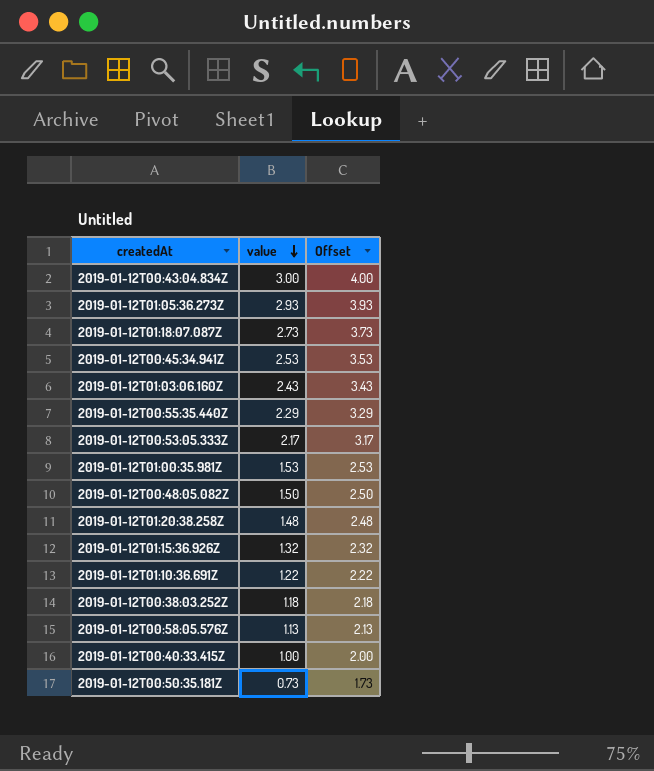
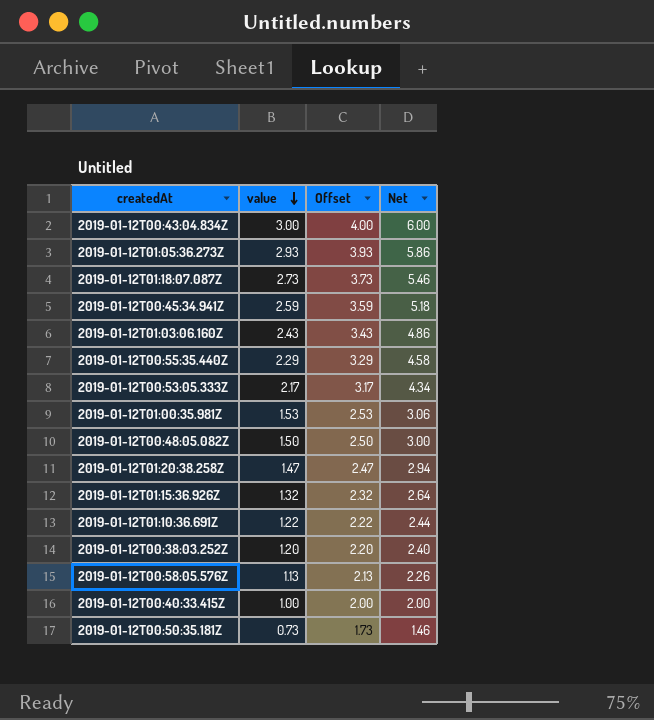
column Net | formula: none -> [value] * 2
2019-01-12T00:45:34.941Z | value: 2.53 -> 2.59
2019-01-12T00:45:34.941Z | Offset: 3.53 -> 3.59
2019-01-12T01:20:38.258Z | value: 1.48 -> 1.47
2019-01-12T01:20:38.258Z | Offset: 2.48 -> 2.47
2019-01-12T00:38:03.252Z | value: 1.18 -> 1.20
2019-01-12T00:38:03.252Z | Offset: 2.18 -> 2.20

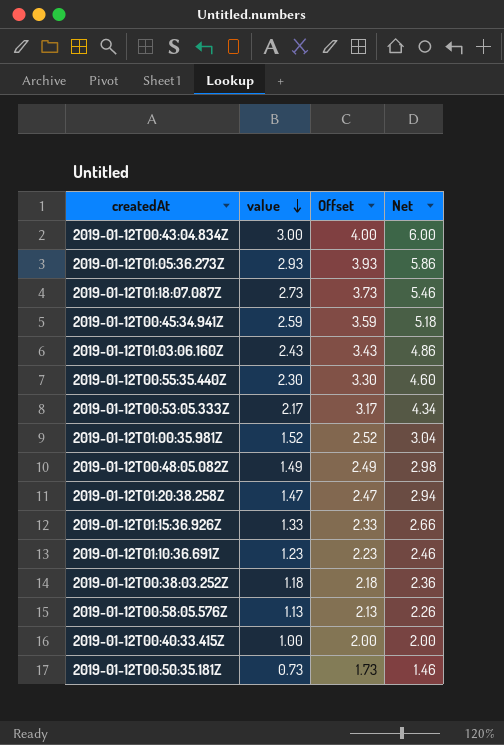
2019-01-12T00:55:35.440Z | value: 2.29 -> 2.30
2019-01-12T00:55:35.440Z | Offset: 3.29 -> 3.30
2019-01-12T00:55:35.440Z | Net: 4.58 -> 4.60
2019-01-12T01:00:35.981Z | value: 1.53 -> 1.52
2019-01-12T01:00:35.981Z | Offset: 2.53 -> 2.52
2019-01-12T01:00:35.981Z | Net: 3.06 -> 3.04
2019-01-12T00:48:05.082Z | value: 1.50 -> 1.49
2019-01-12T00:48:05.082Z | Offset: 2.50 -> 2.49
2019-01-12T00:48:05.082Z | Net: 3.00 -> 2.98
2019-01-12T01:15:36.926Z | value: 1.32 -> 1.33
2019-01-12T01:15:36.926Z | Offset: 2.32 -> 2.33
2019-01-12T01:15:36.926Z | Net: 2.64 -> 2.66
2019-01-12T01:10:36.691Z | value: 1.22 -> 1.23
2019-01-12T01:10:36.691Z | Offset: 2.22 -> 2.23
2019-01-12T01:10:36.691Z | Net: 2.44 -> 2.46
2019-01-12T00:38:03.252Z | value: 1.20 -> 1.18
2019-01-12T00:38:03.252Z | Offset: 2.20 -> 2.18
2019-01-12T00:38:03.252Z | Net: 2.40 -> 2.36

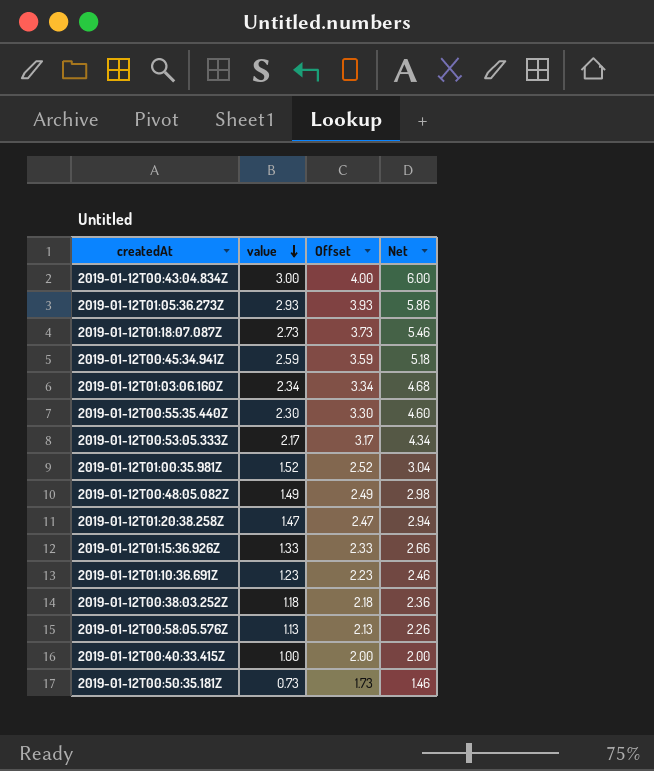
2019-01-12T01:03:06.160Z | value: 2.43 -> 2.34
2019-01-12T01:03:06.160Z | Offset: 3.43 -> 3.34
2019-01-12T01:03:06.160Z | Net: 4.86 -> 4.68

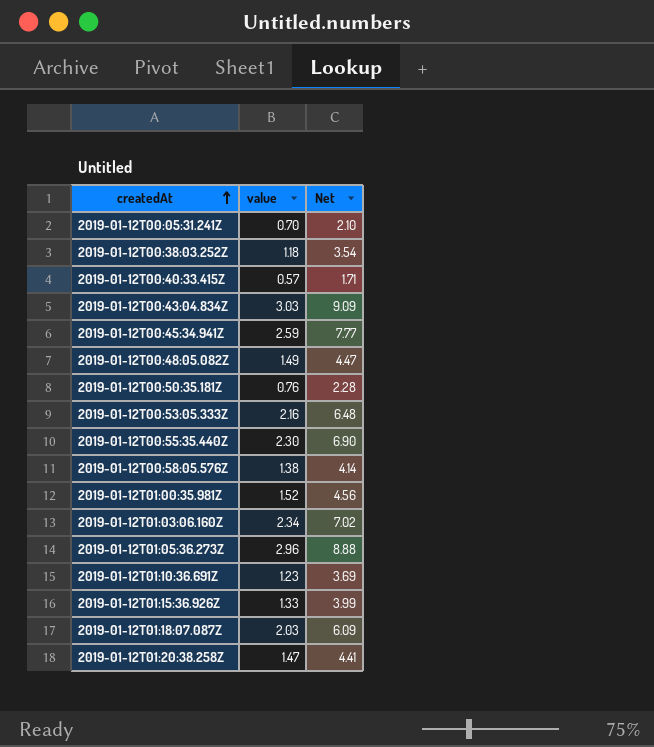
row order: value descending -> createdAt ascending
column Offset | formula: [value] + 1 -> none
column Net | formula: [value] * 2 -> [value] * 3
row 2019-01-12T00:05:31.241Z: none -> 0.70 | 2.10
2019-01-12T00:40:33.415Z | value: 1.00 -> 0.57
2019-01-12T00:43:04.834Z | value: 3.00 -> 3.03
2019-01-12T00:50:35.181Z | value: 0.73 -> 0.76
2019-01-12T00:53:05.333Z | value: 2.17 -> 2.16
2019-01-12T00:58:05.576Z | value: 1.13 -> 1.38
2019-01-12T01:05:36.273Z | value: 2.93 -> 2.96
2019-01-12T01:18:07.087Z | value: 2.73 -> 2.03

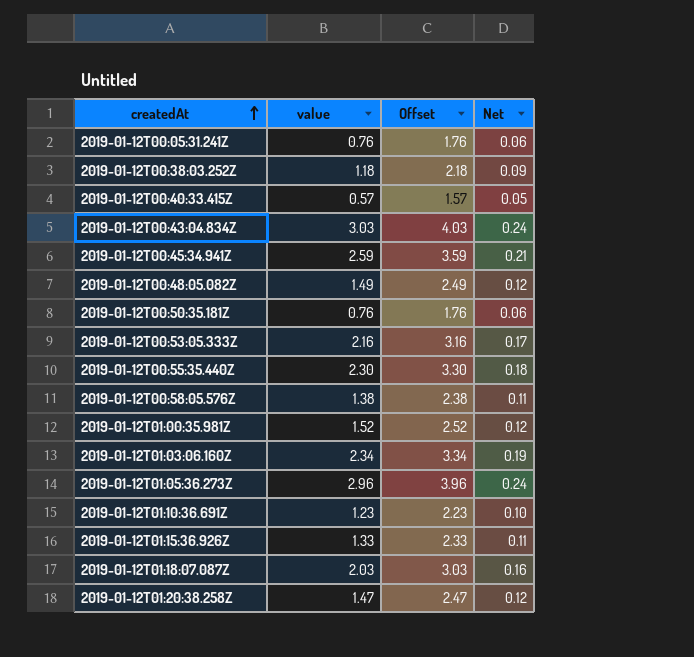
column Offset | formula: none -> [value] + 1
column Net | formula: [value] * 3 -> [value] * 0.08
2019-01-12T00:05:31.241Z | value: 0.70 -> 0.76

